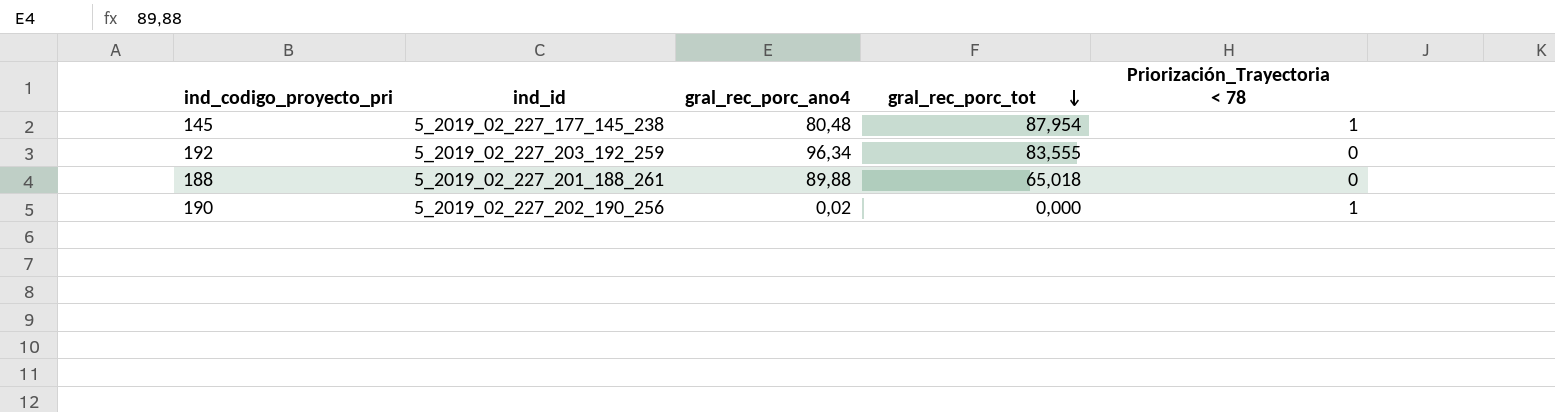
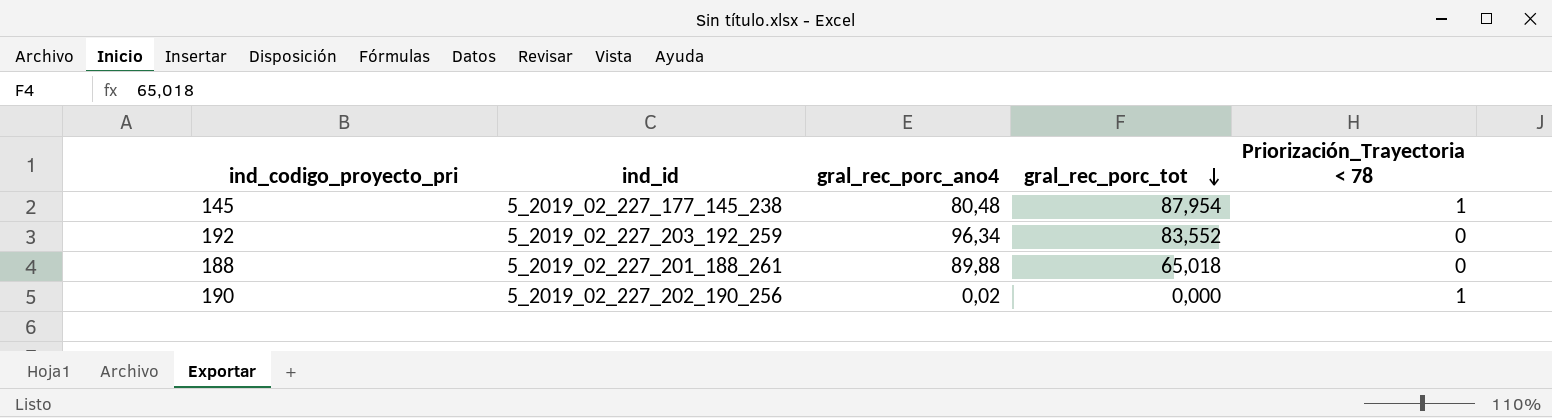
192 | gral_rec_porc_tot: 83,555 -> 83,552

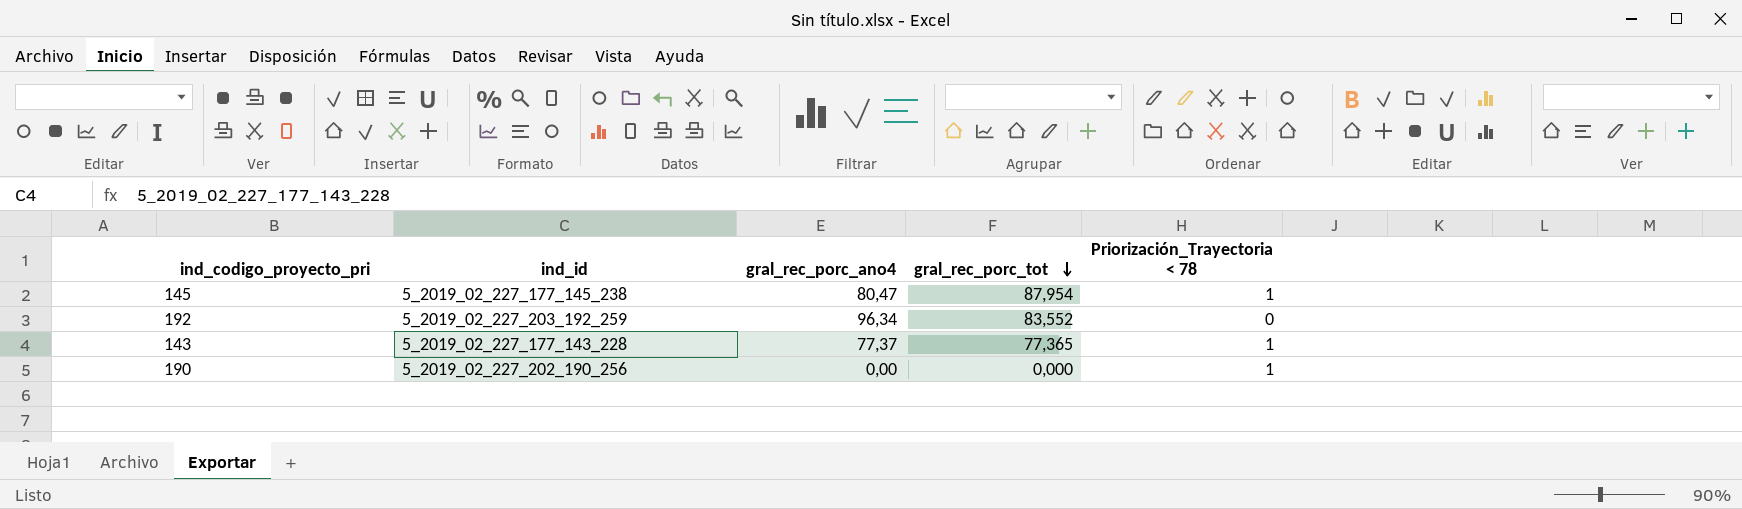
row 188: 5_2019_02_227_201_188_261 | 89,88 | 65,018 | 0 -> none
145 | gral_rec_porc_ano4: 80,48 -> 80,47
row 143: none -> 5_2019_02_227_177_143_228 | 77,37 | 77,365 | 1
190 | gral_rec_porc_ano4: 0,02 -> 0,00

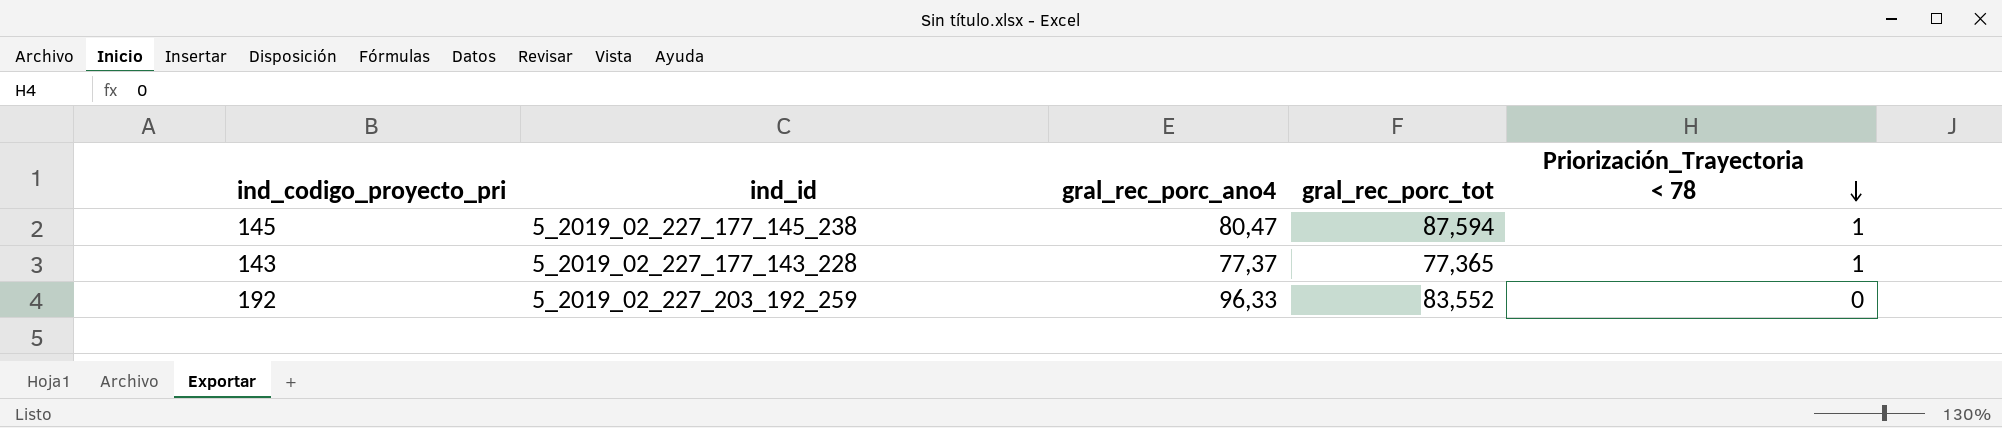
row order: gral_rec_porc_tot descending -> Priorización_Trayectoria < 78 descending
row 190: 5_2019_02_227_202_190_256 | 0,00 | 0,000 | 1 -> none
145 | gral_rec_porc_tot: 87,954 -> 87,594
192 | gral_rec_porc_ano4: 96,34 -> 96,33

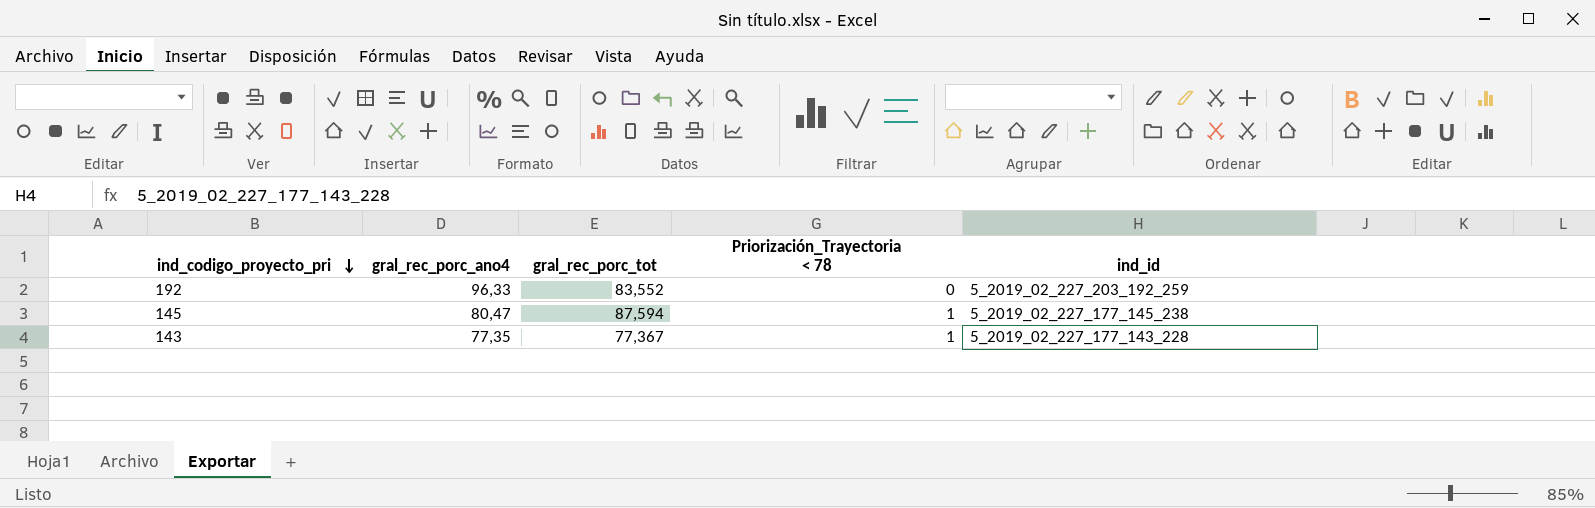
row order: Priorización_Trayectoria < 78 descending -> ind_codigo_proyecto_pri descending
column ind_id | position: 2 -> 5
143 | gral_rec_porc_ano4: 77,37 -> 77,35
143 | gral_rec_porc_tot: 77,365 -> 77,367

